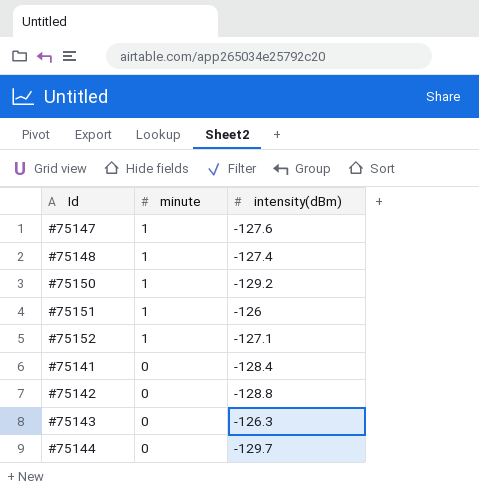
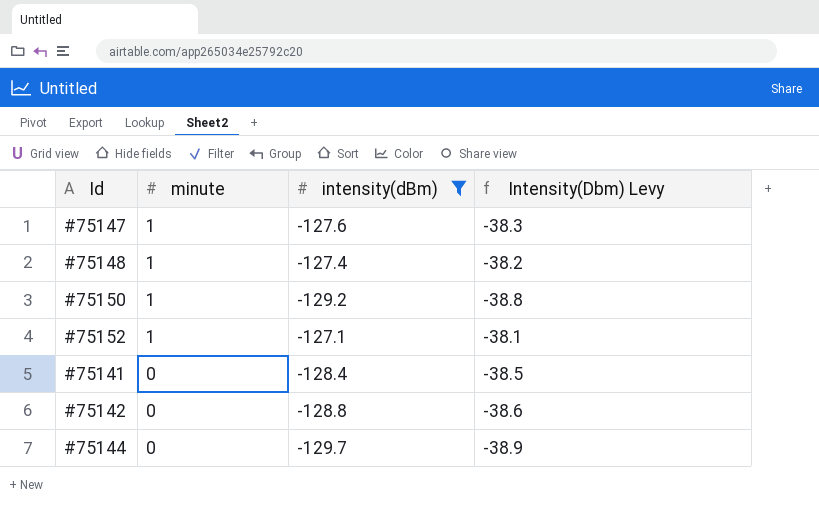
filter: none -> intensity(dBm) <= -127.1
column Intensity(Dbm) Levy | formula: none -> [intensity(dBm)] * 0.3

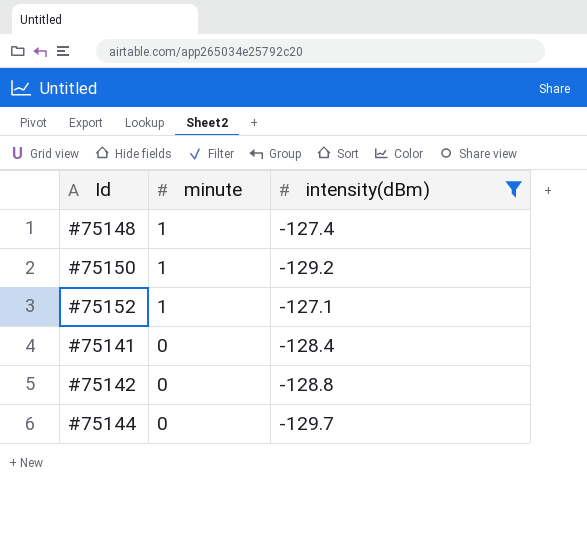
column Intensity(Dbm) Levy | formula: [intensity(dBm)] * 0.3 -> none
row #75147: 1 | -127.6 | -38.3 -> none

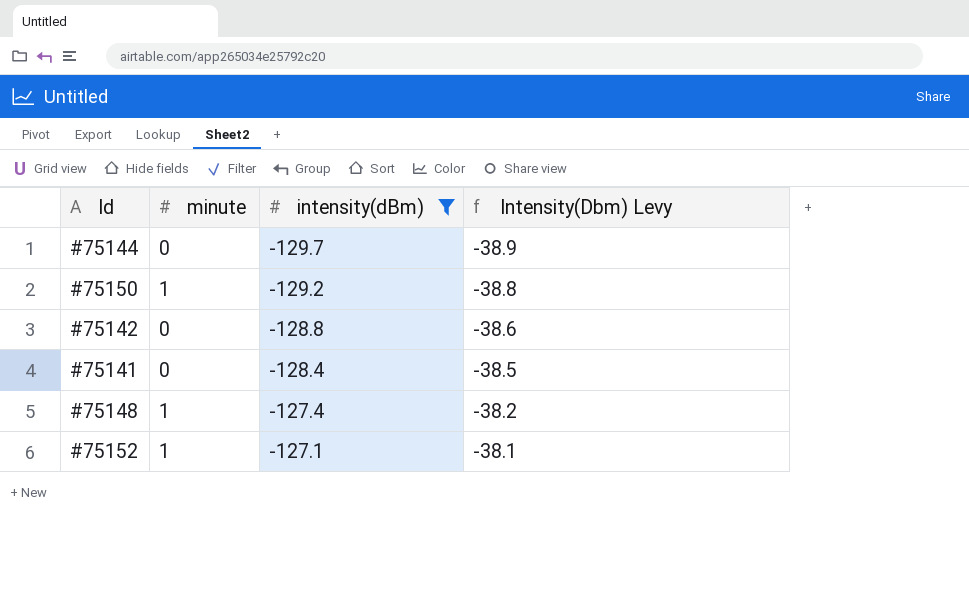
row order: minute descending -> intensity(dBm) ascending
column Intensity(Dbm) Levy | formula: none -> [intensity(dBm)] * 0.3

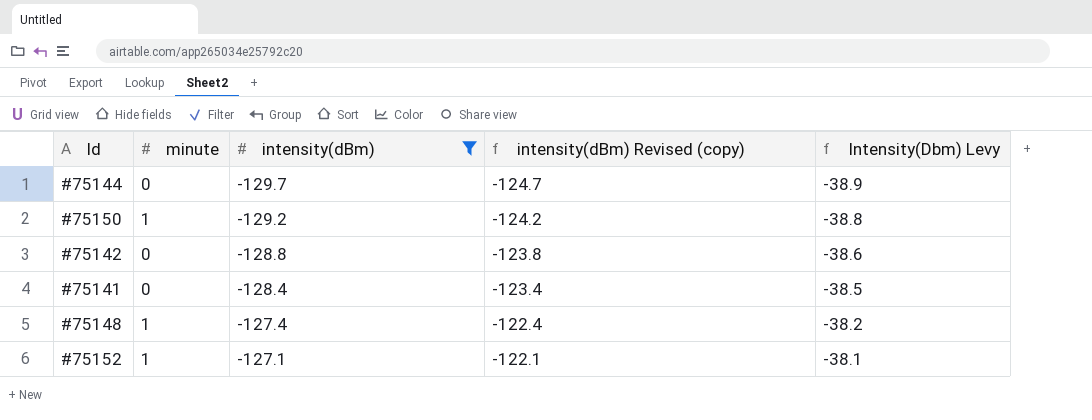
column intensity(dBm) Revised (copy) | formula: none -> [intensity(dBm)] + 5

